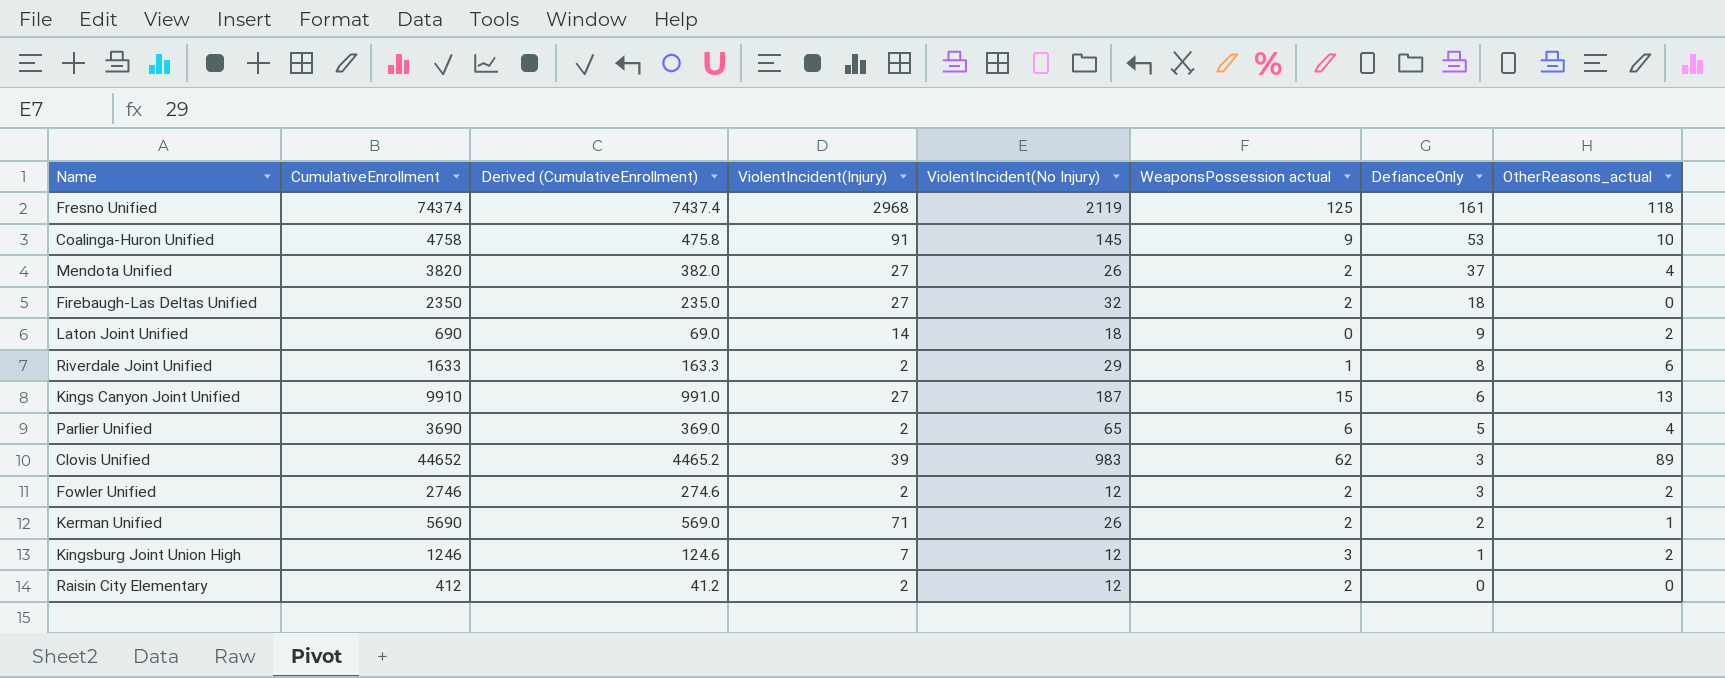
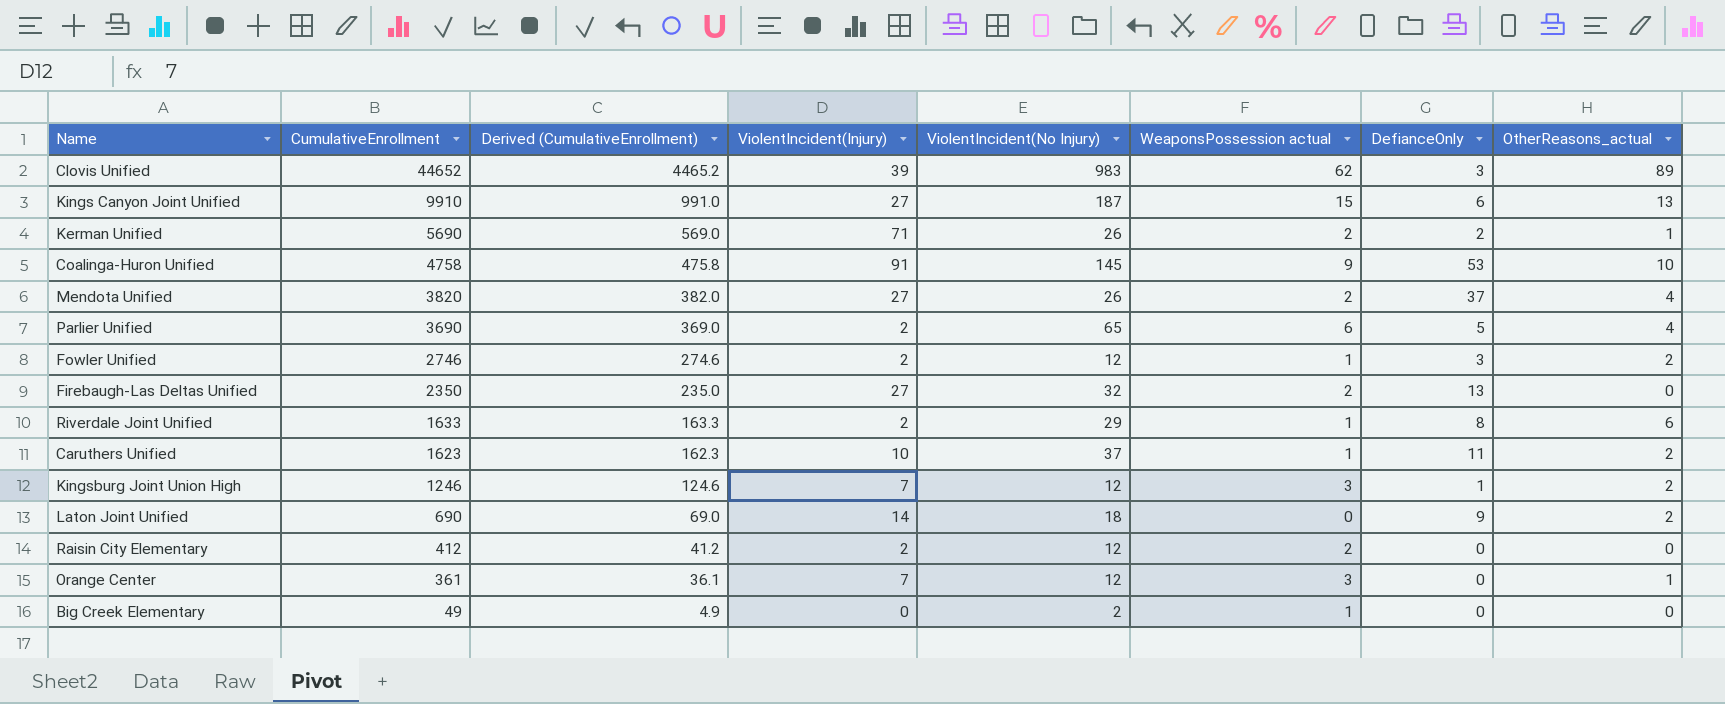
row order: DefianceOnly descending -> CumulativeEnrollment descending
row Fresno Unified: 74374 | 7437.4 | 2968 | 2119 | 125 | 161 | 118 -> none
Fowler Unified | WeaponsPossession actual: 2 -> 1
Firebaugh-Las Deltas Unified | DefianceOnly: 18 -> 13
row Caruthers Unified: none -> 1623 | 162.3 | 10 | 37 | 1 | 11 | 2
row Orange Center: none -> 361 | 36.1 | 7 | 12 | 3 | 0 | 1
row Big Creek Elementary: none -> 49 | 4.9 | 0 | 2 | 1 | 0 | 0

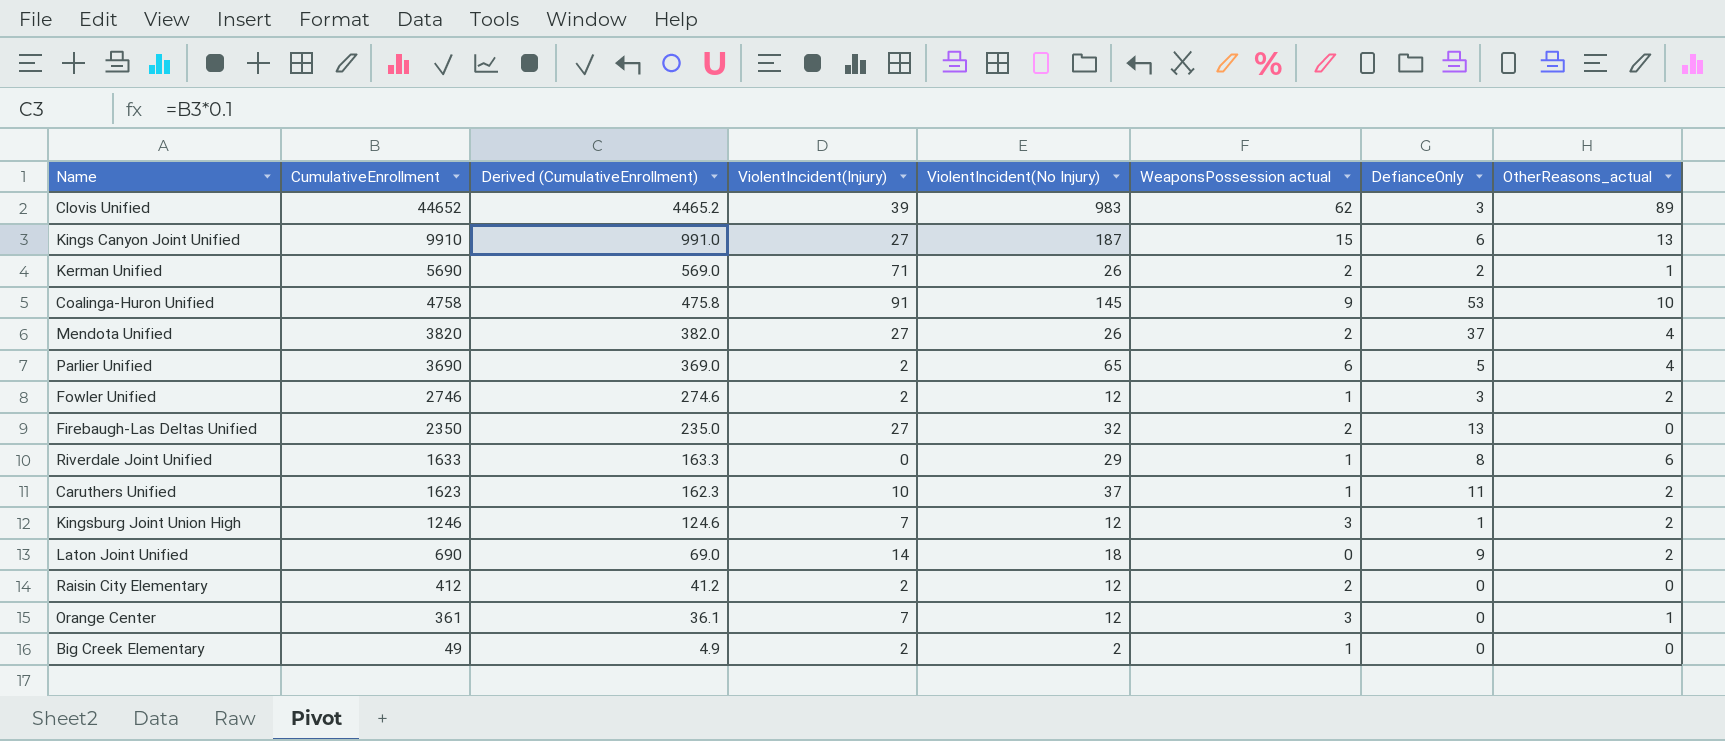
Riverdale Joint Unified | ViolentIncident(Injury): 2 -> 0
Big Creek Elementary | ViolentIncident(Injury): 0 -> 2

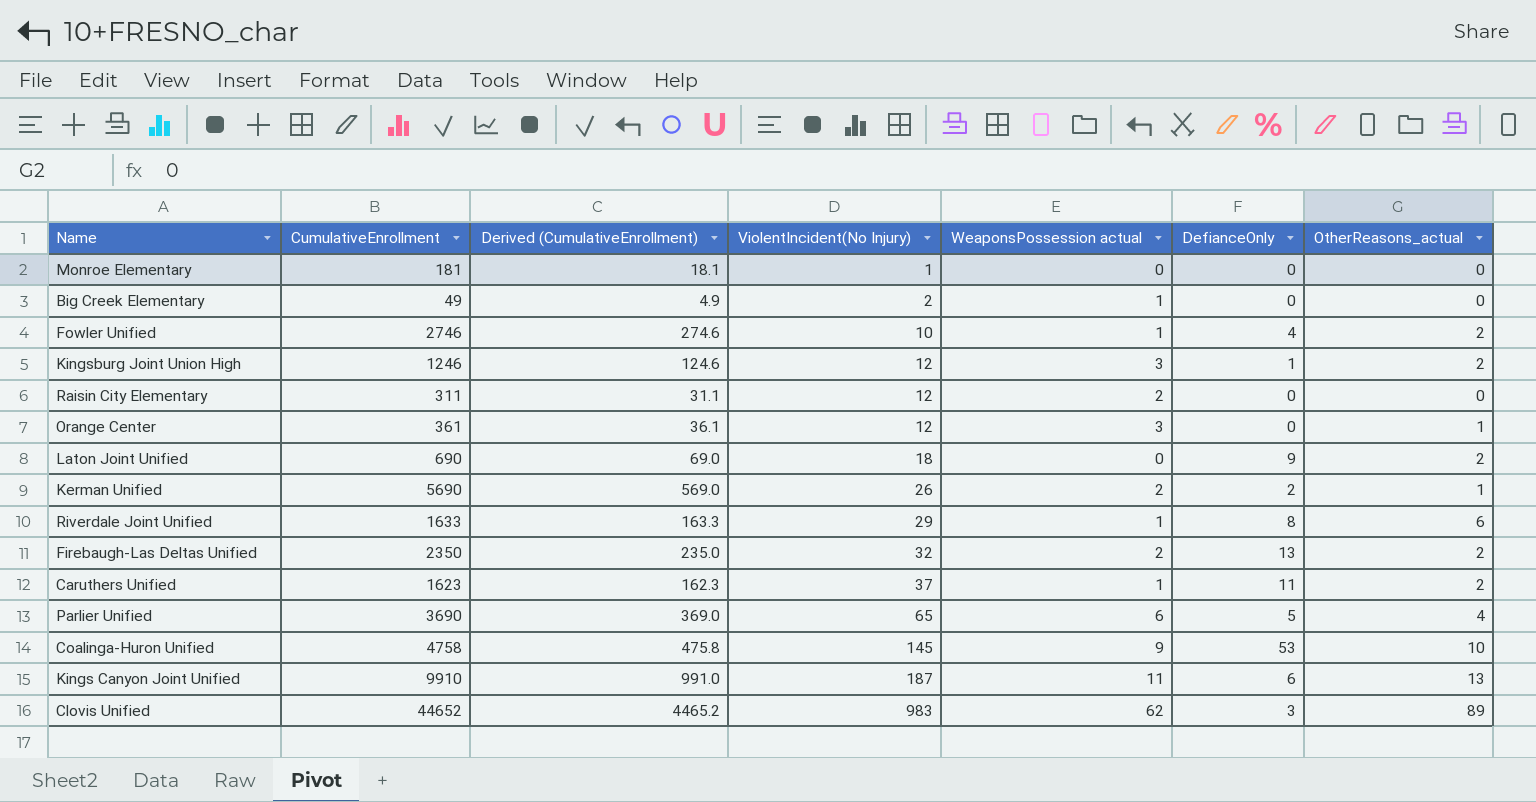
row order: CumulativeEnrollment descending -> ViolentIncident(No Injury) ascending
column ViolentIncident(Injury) | position: 4 -> none
row Mendota Unified: 3820 | 382.0 | 27 | 26 | 2 | 37 | 4 -> none
row Monroe Elementary: none -> 181 | 18.1 | 1 | 0 | 0 | 0
Fowler Unified | ViolentIncident(No Injury): 12 -> 10
Fowler Unified | DefianceOnly: 3 -> 4
Raisin City Elementary | CumulativeEnrollment: 412 -> 311
Raisin City Elementary | Derived (CumulativeEnrollment): 41.2 -> 31.1
Firebaugh-Las Deltas Unified | OtherReasons_actual: 0 -> 2
Kings Canyon Joint Unified | WeaponsPossession actual: 15 -> 11

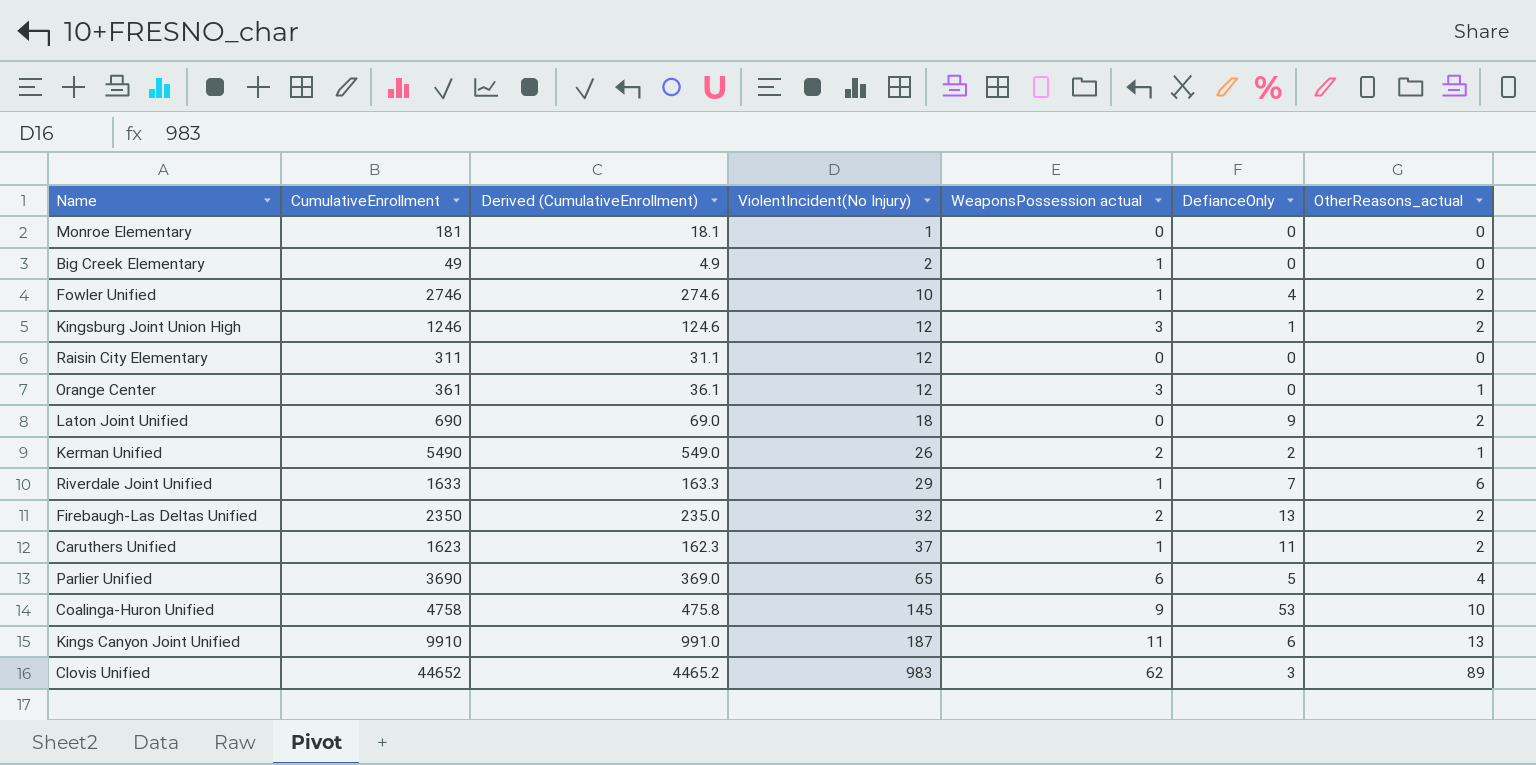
Raisin City Elementary | WeaponsPossession actual: 2 -> 0
Kerman Unified | CumulativeEnrollment: 5690 -> 5490
Kerman Unified | Derived (CumulativeEnrollment): 569.0 -> 549.0
Riverdale Joint Unified | DefianceOnly: 8 -> 7

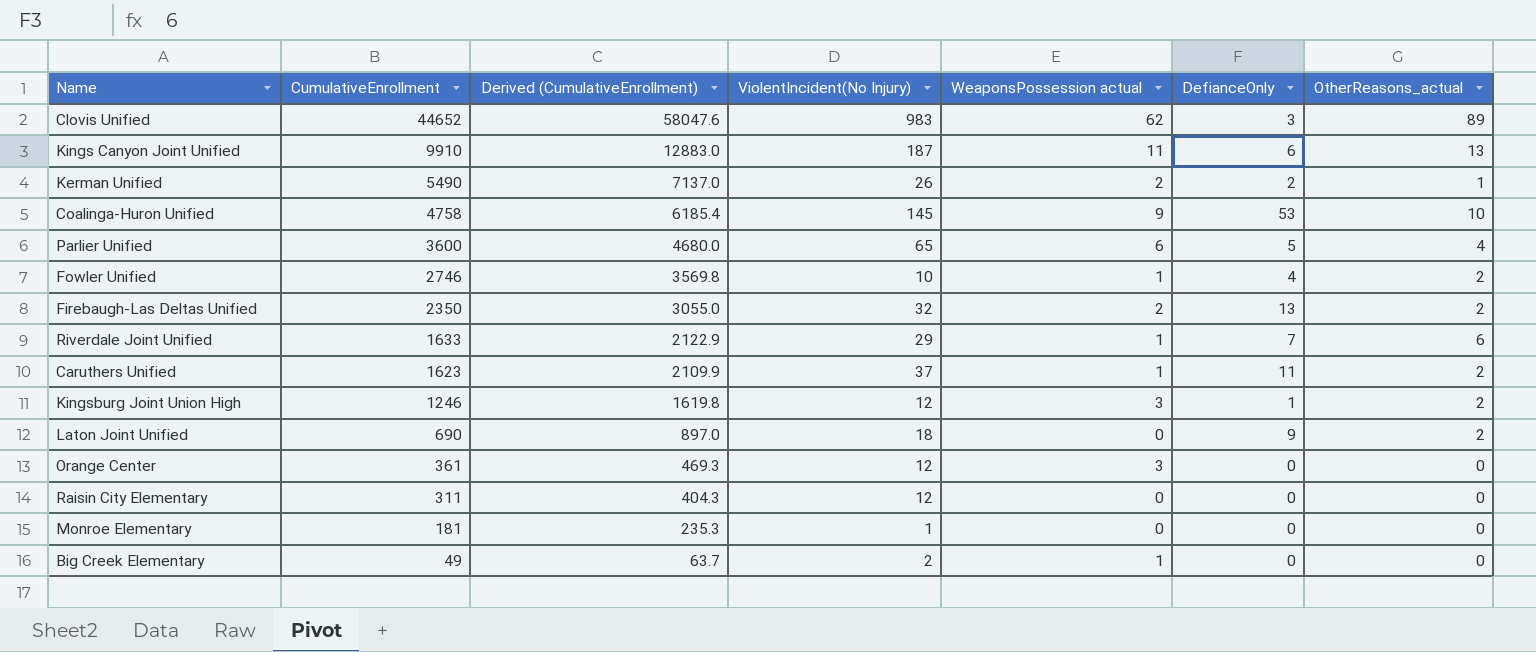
row order: ViolentIncident(No Injury) ascending -> CumulativeEnrollment descending
column Derived (CumulativeEnrollment) | formula: [CumulativeEnrollment] * 0.1 -> [CumulativeEnrollment] * 1.3
Parlier Unified | CumulativeEnrollment: 3690 -> 3600
Orange Center | OtherReasons_actual: 1 -> 0

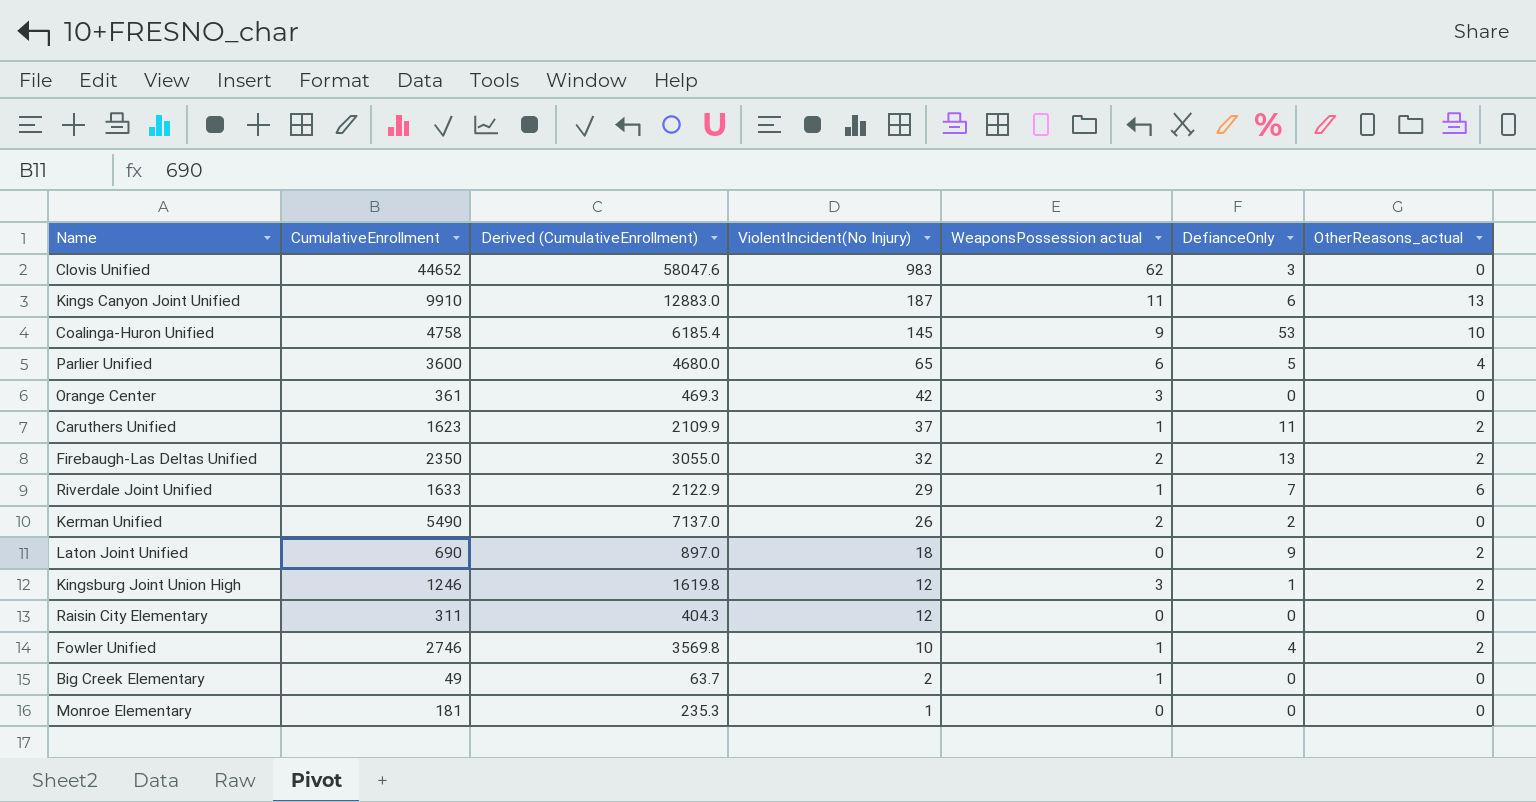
row order: CumulativeEnrollment descending -> ViolentIncident(No Injury) descending
Clovis Unified | OtherReasons_actual: 89 -> 0
Orange Center | ViolentIncident(No Injury): 12 -> 42
Kerman Unified | OtherReasons_actual: 1 -> 0

